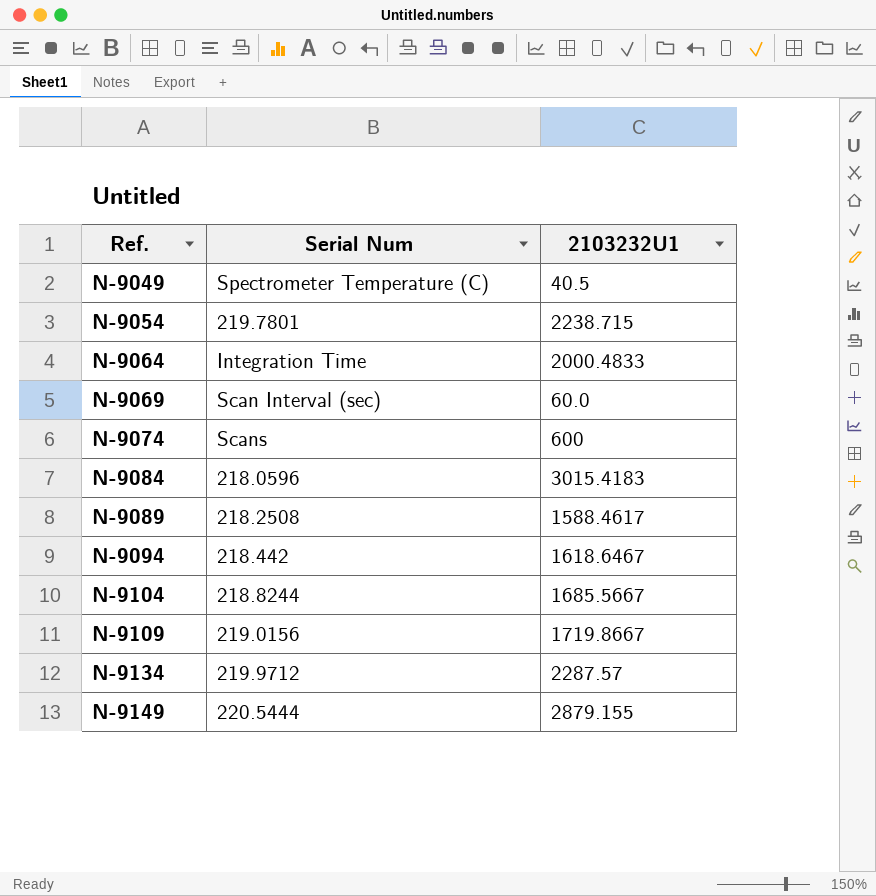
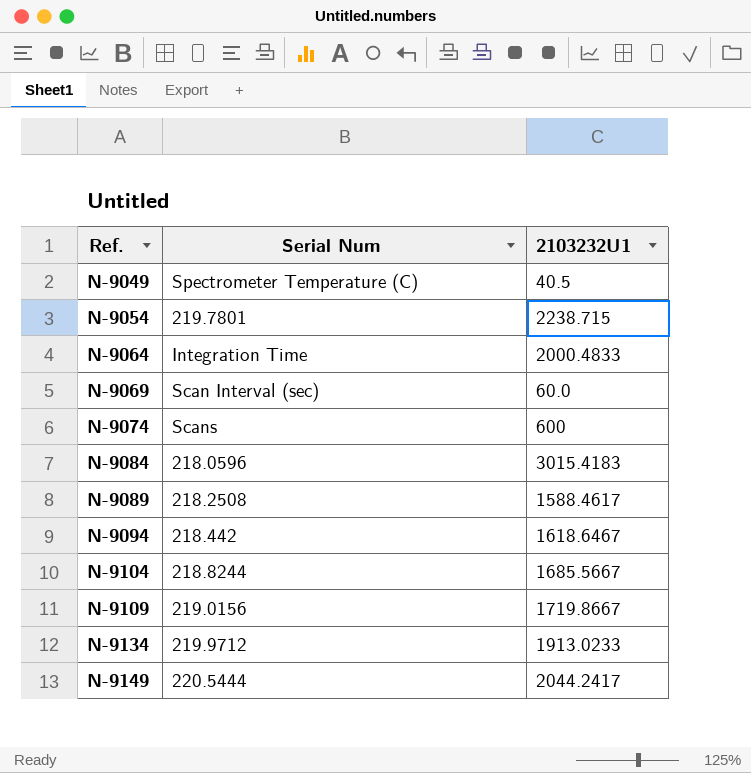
N-9134 | 2103232U1: 2287.57 -> 1913.0233
N-9149 | 2103232U1: 2879.155 -> 2044.2417

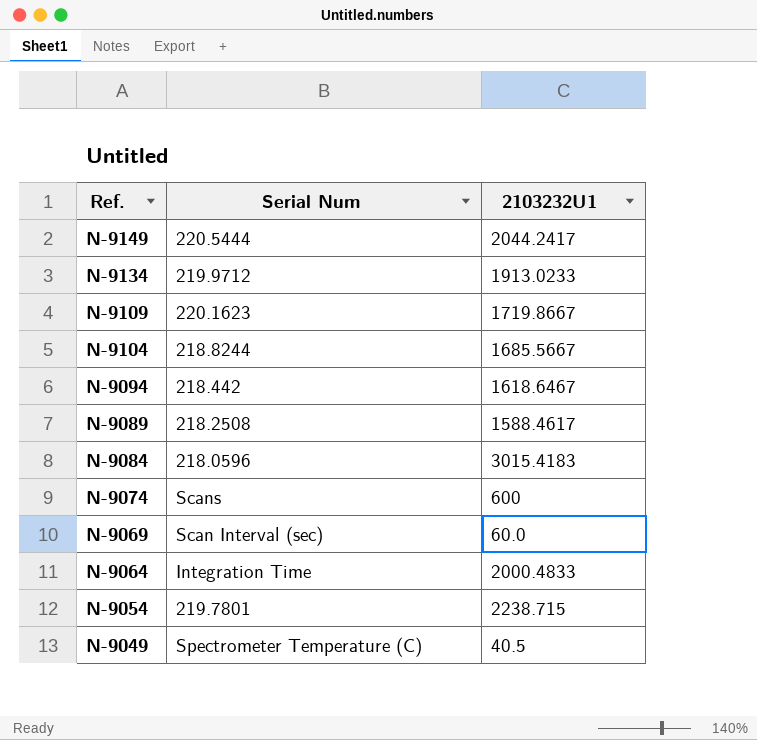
row order: Ref. ascending -> Ref. descending
N-9109 | Serial Num: 219.0156 -> 220.1623

